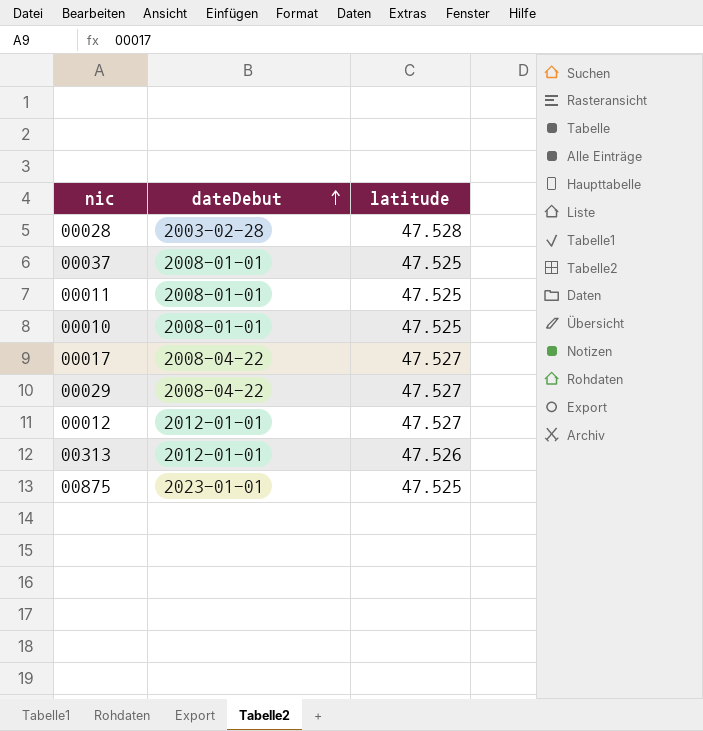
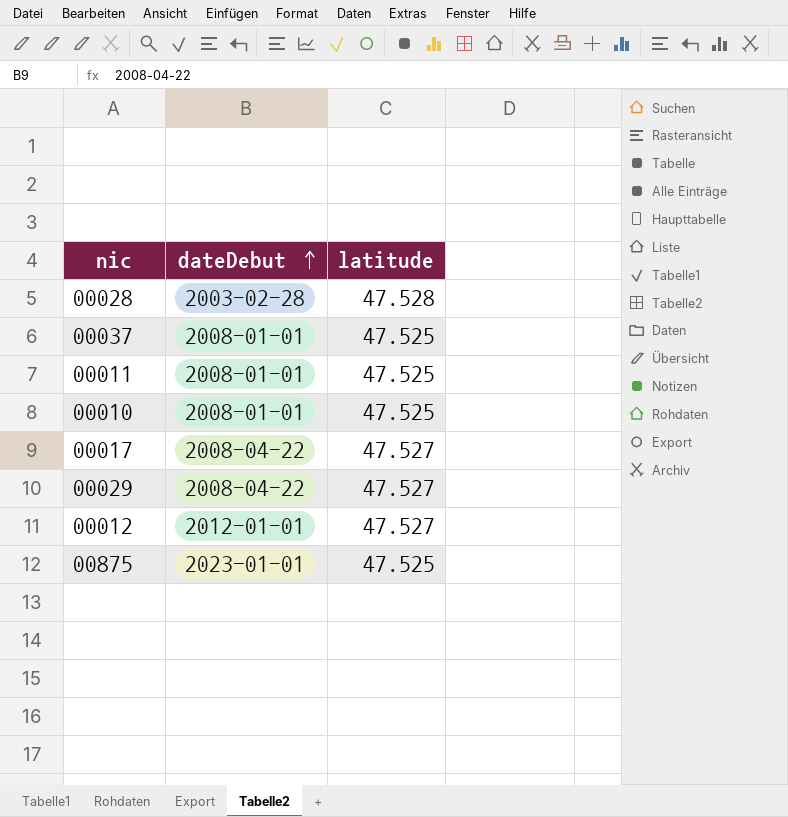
row 00313: 2012-01-01 | 47.526 -> none

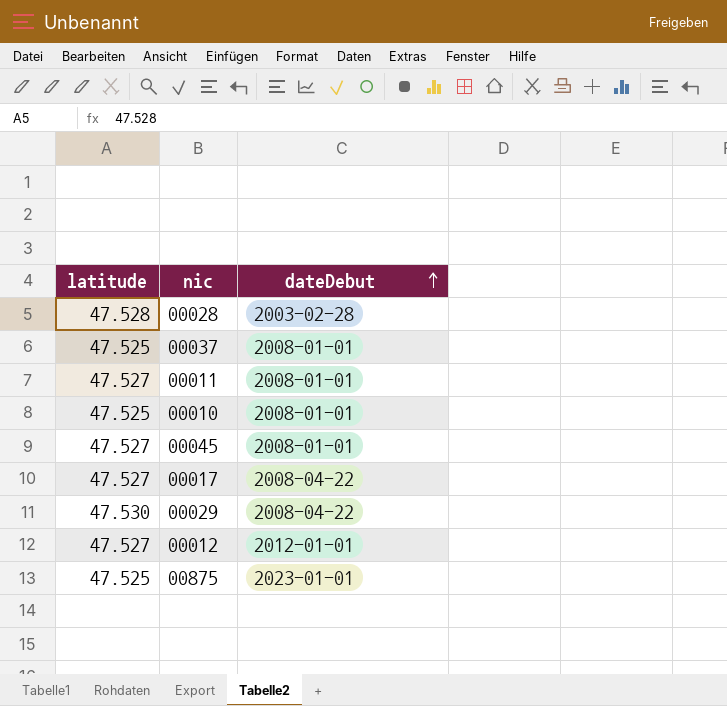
column latitude | position: 3 -> 1
00011 | latitude: 47.525 -> 47.527
row 00045: none -> 47.527 | 2008-01-01
00029 | latitude: 47.527 -> 47.530

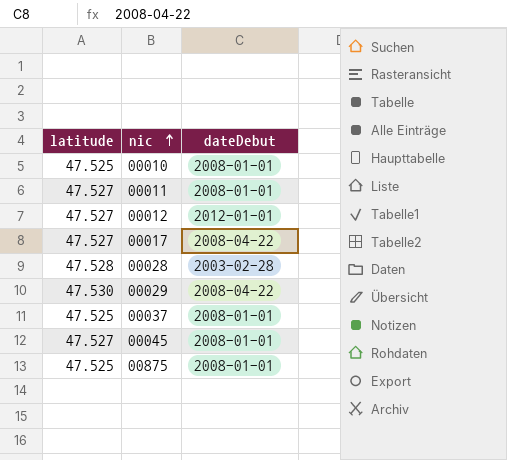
row order: dateDebut ascending -> nic ascending
00875 | dateDebut: 2023-01-01 -> 2008-01-01

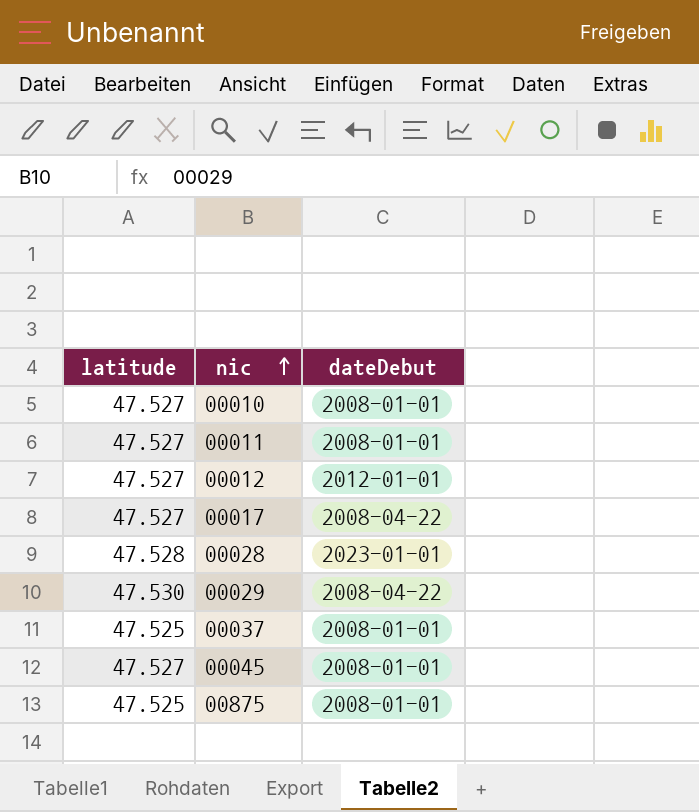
00010 | latitude: 47.525 -> 47.527
00028 | dateDebut: 2003-02-28 -> 2023-01-01

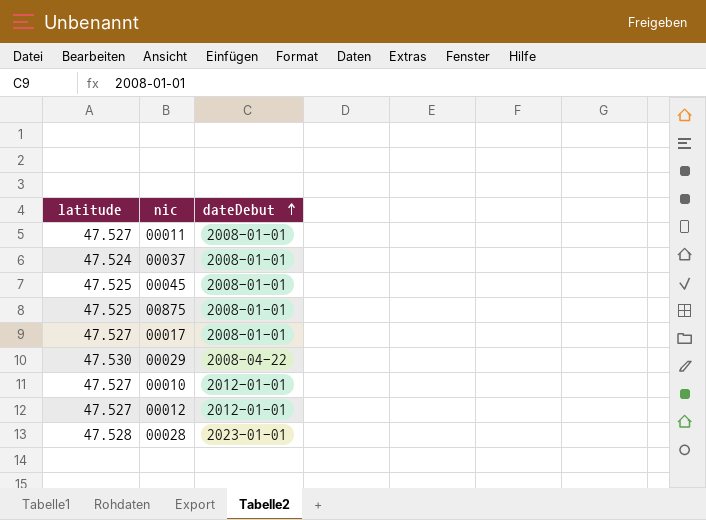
row order: nic ascending -> dateDebut ascending
00037 | latitude: 47.525 -> 47.524
00045 | latitude: 47.527 -> 47.525
00017 | dateDebut: 2008-04-22 -> 2008-01-01
00010 | dateDebut: 2008-01-01 -> 2012-01-01

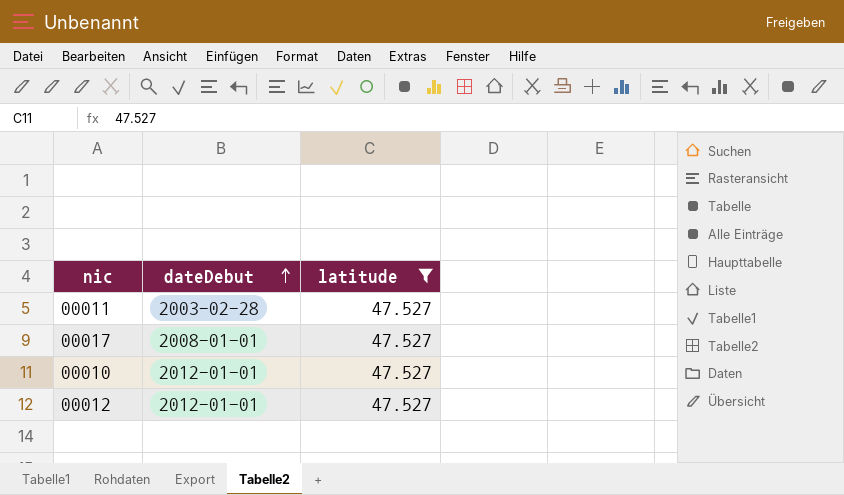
filter: none -> latitude = 47.527
column latitude | position: 1 -> 3
00011 | dateDebut: 2008-01-01 -> 2003-02-28

